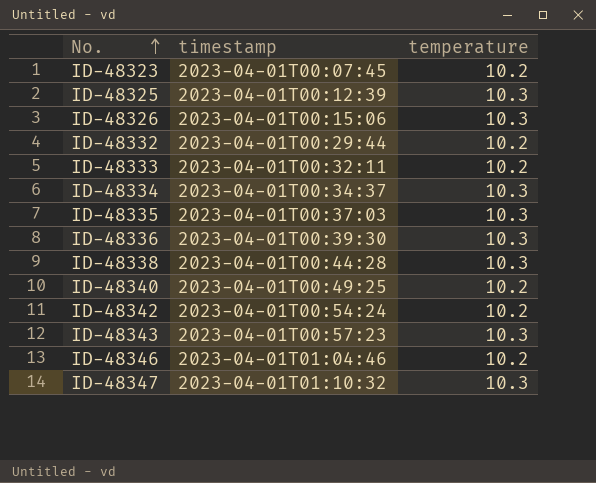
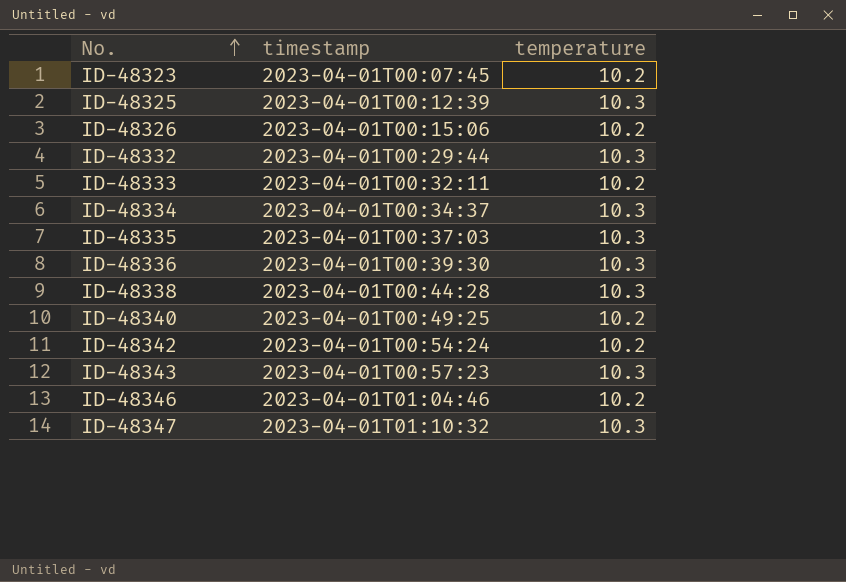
ID-48326 | temperature: 10.3 -> 10.2
ID-48332 | temperature: 10.2 -> 10.3

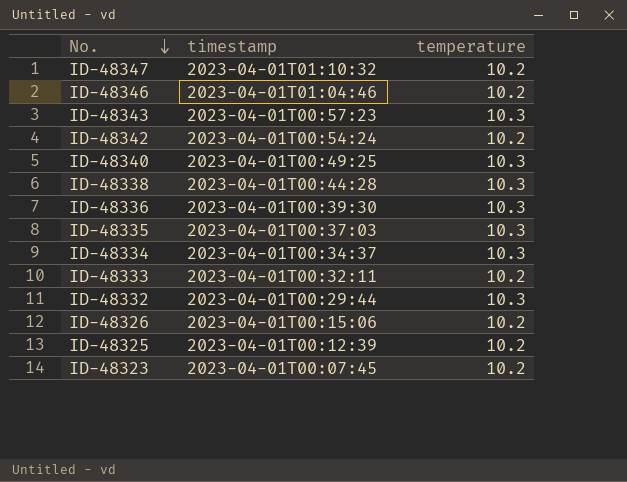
row order: No. ascending -> No. descending
ID-48347 | temperature: 10.3 -> 10.2
ID-48340 | temperature: 10.2 -> 10.3
ID-48325 | temperature: 10.3 -> 10.2

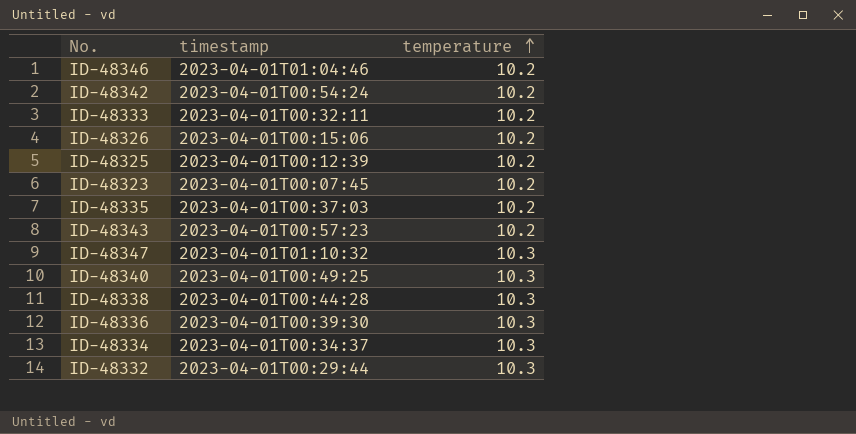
row order: No. descending -> temperature ascending
ID-48335 | temperature: 10.3 -> 10.2
ID-48343 | temperature: 10.3 -> 10.2
ID-48347 | temperature: 10.2 -> 10.3

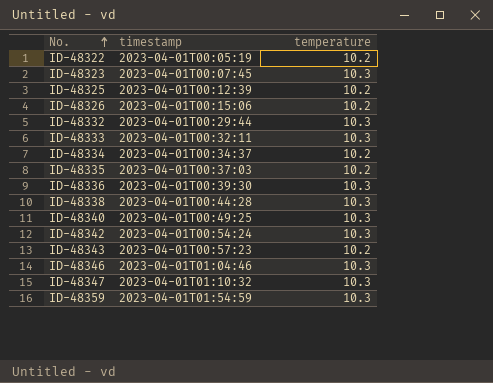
row order: temperature ascending -> No. ascending
row ID-48322: none -> 2023-04-01T00:05:19 | 10.2
ID-48323 | temperature: 10.2 -> 10.3
ID-48333 | temperature: 10.2 -> 10.3
ID-48334 | temperature: 10.3 -> 10.2
ID-48342 | temperature: 10.2 -> 10.3
ID-48346 | temperature: 10.2 -> 10.3
row ID-48359: none -> 2023-04-01T01:54:59 | 10.3

